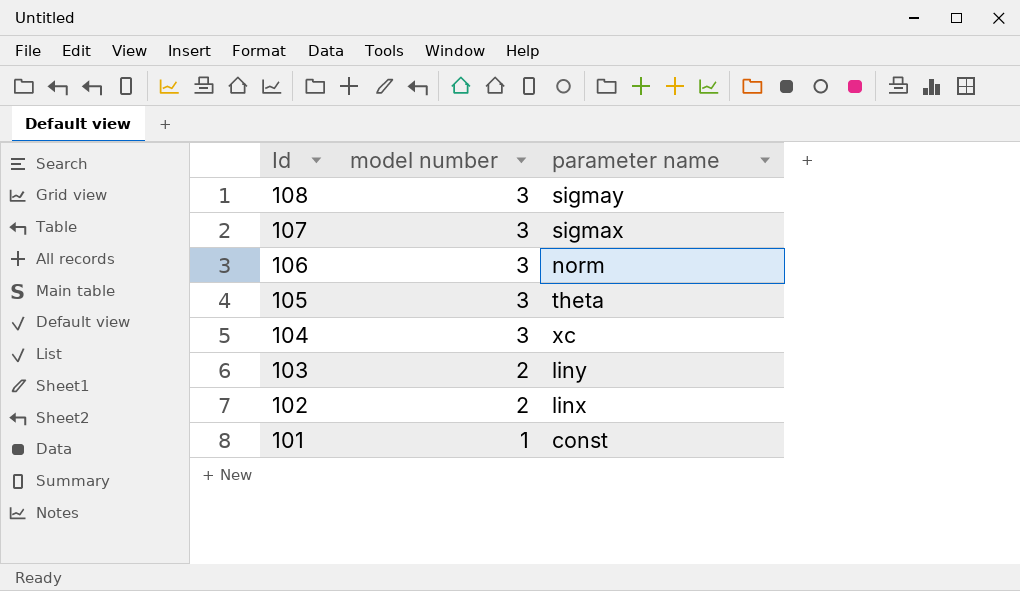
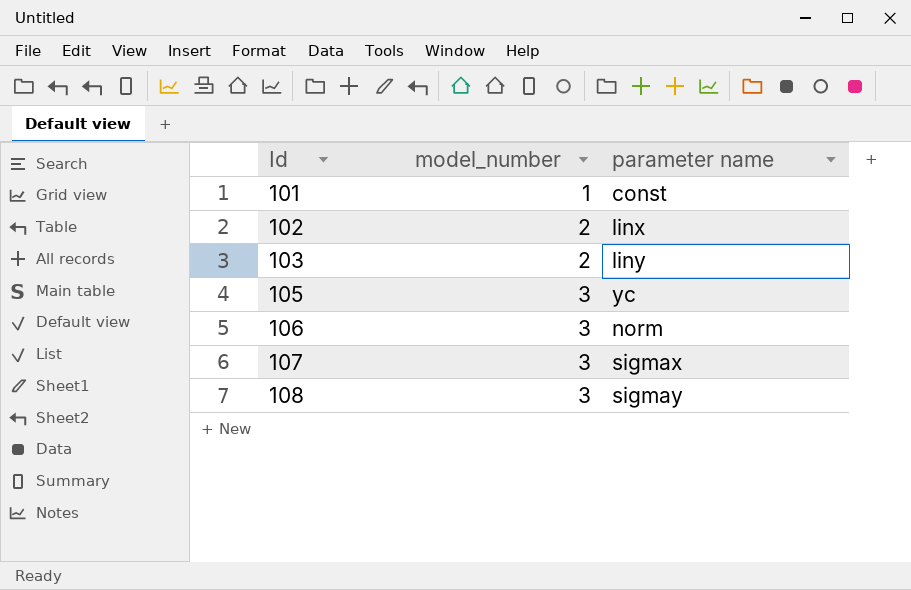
row order: Id descending -> Id ascending
column name: model number -> model_number
row 104: 3 | xc -> none
105 | parameter name: theta -> yc

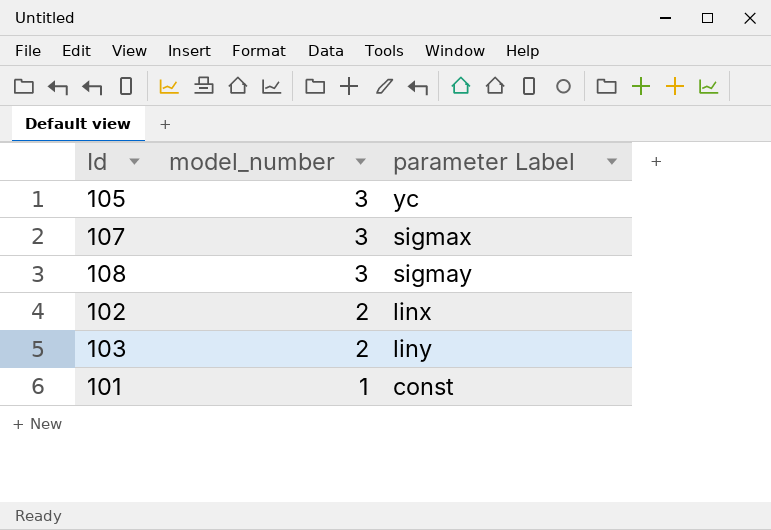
row order: Id ascending -> model_number descending
column name: parameter name -> parameter Label
row 106: 3 | norm -> none

